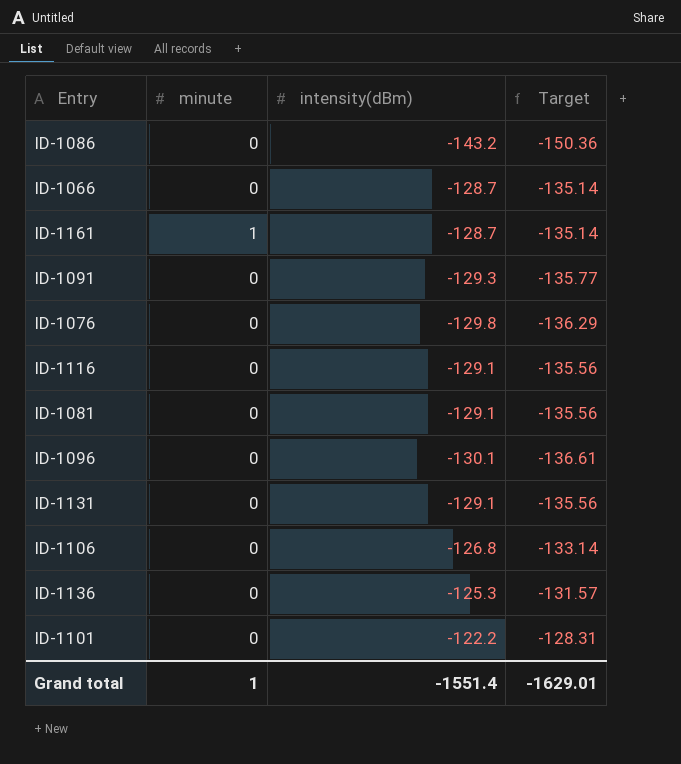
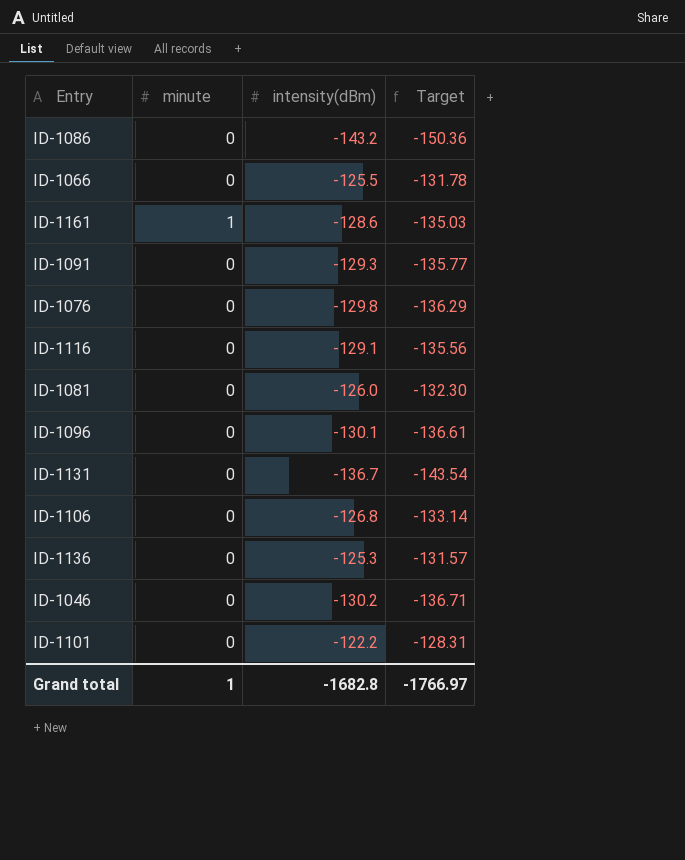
ID-1066 | intensity(dBm): -128.7 -> -125.5
ID-1066 | Target: -135.14 -> -131.78
ID-1161 | intensity(dBm): -128.7 -> -128.6
ID-1161 | Target: -135.14 -> -135.03
ID-1081 | intensity(dBm): -129.1 -> -126.0
ID-1081 | Target: -135.56 -> -132.30
ID-1131 | intensity(dBm): -129.1 -> -136.7
ID-1131 | Target: -135.56 -> -143.54
row ID-1046: none -> 0 | -130.2 | -136.71
Grand total | intensity(dBm): -1551.4 -> -1682.8
Grand total | Target: -1629.01 -> -1766.97

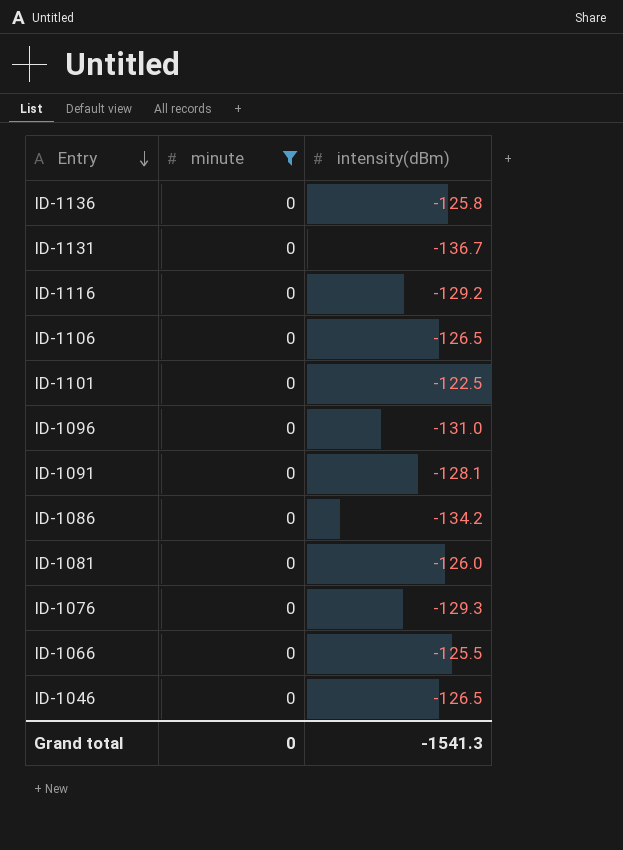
filter: none -> minute = 0
row order: none -> Entry descending
column Target | formula: [intensity(dBm)] * 1.05 -> none
ID-1136 | intensity(dBm): -125.3 -> -125.8
ID-1116 | intensity(dBm): -129.1 -> -129.2
ID-1106 | intensity(dBm): -126.8 -> -126.5
ID-1101 | intensity(dBm): -122.2 -> -122.5
ID-1096 | intensity(dBm): -130.1 -> -131.0
ID-1091 | intensity(dBm): -129.3 -> -128.1
ID-1086 | intensity(dBm): -143.2 -> -134.2
ID-1076 | intensity(dBm): -129.8 -> -129.3
ID-1046 | intensity(dBm): -130.2 -> -126.5
Grand total | minute: 1 -> 0
Grand total | intensity(dBm): -1682.8 -> -1541.3

